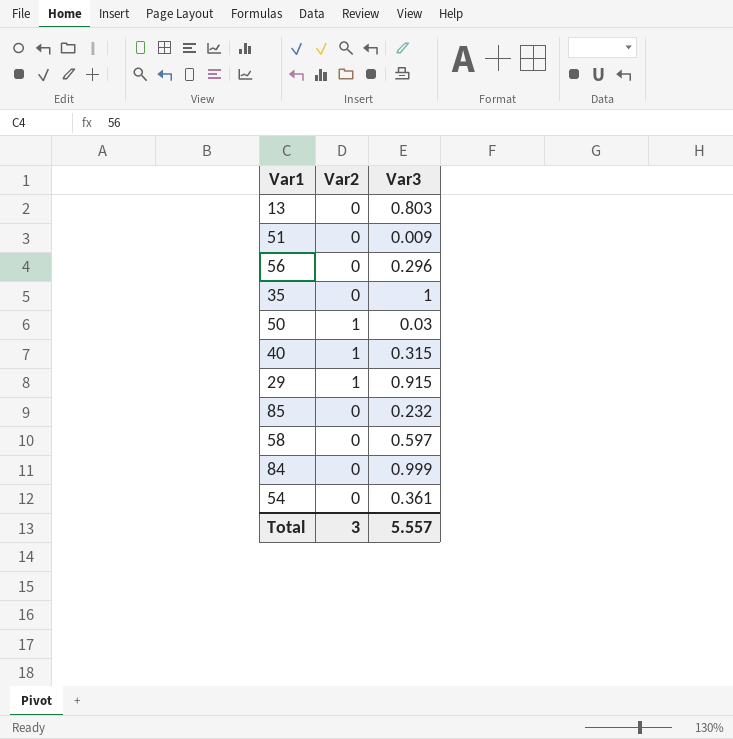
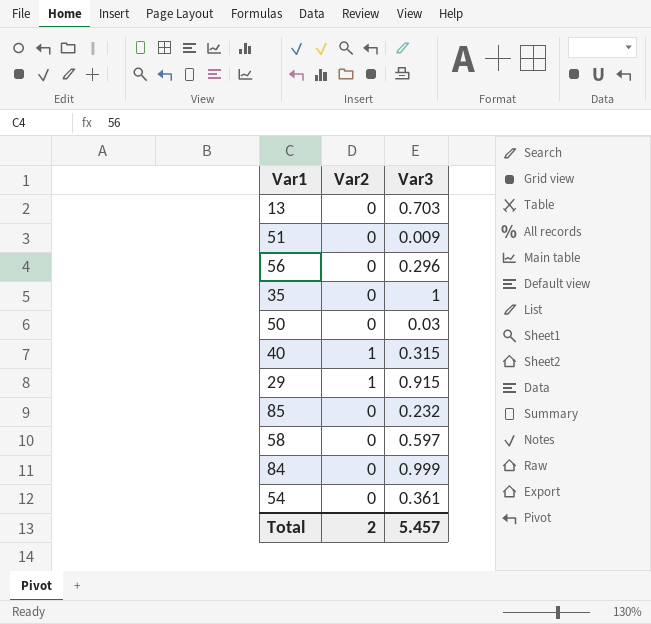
13 | Var3: 0.803 -> 0.703
50 | Var2: 1 -> 0
Total | Var2: 3 -> 2
Total | Var3: 5.557 -> 5.457

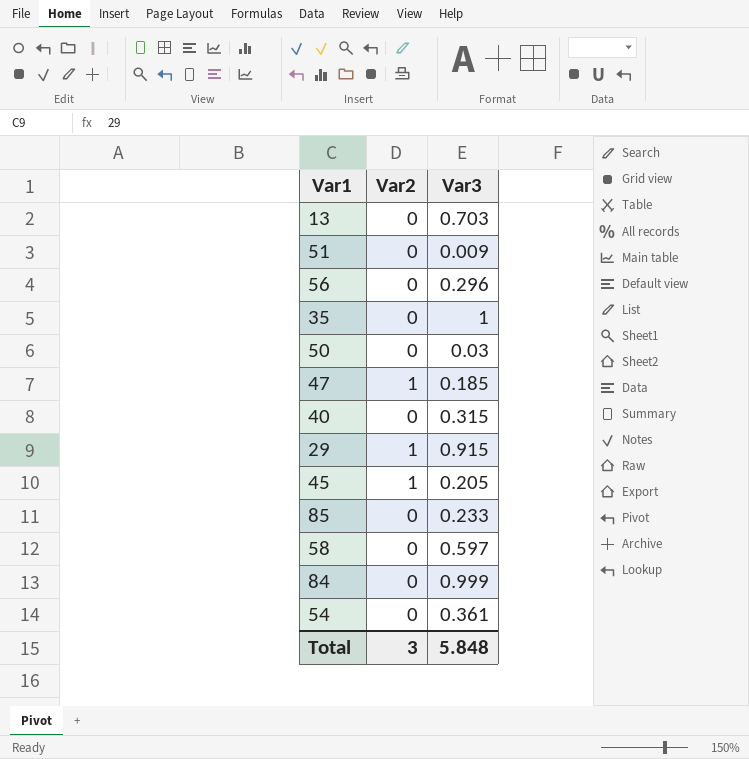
row 47: none -> 1 | 0.185
40 | Var2: 1 -> 0
row 45: none -> 1 | 0.205
85 | Var3: 0.232 -> 0.233
Total | Var2: 2 -> 3
Total | Var3: 5.457 -> 5.848

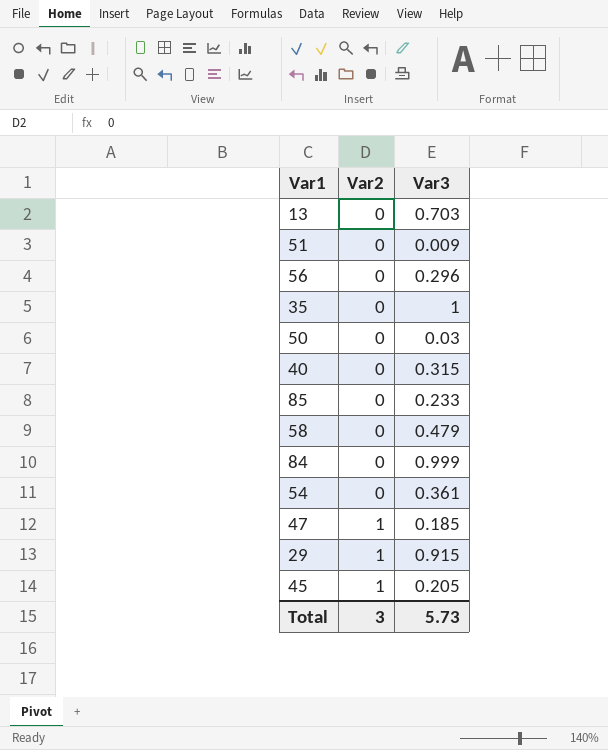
row order: none -> Var2 ascending
58 | Var3: 0.597 -> 0.479
Total | Var3: 5.848 -> 5.73

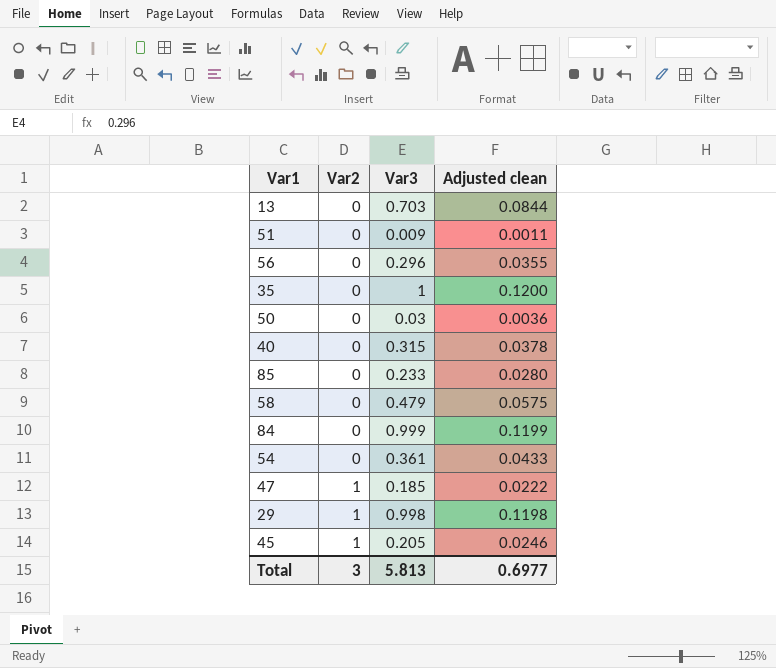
column Adjusted clean | formula: none -> [Var3] * 0.12
29 | Var3: 0.915 -> 0.998
Total | Var3: 5.73 -> 5.813

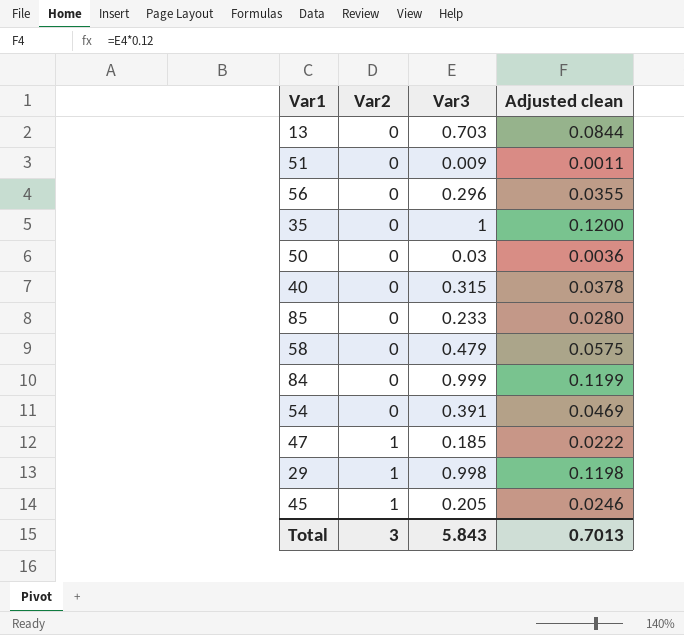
54 | Var3: 0.361 -> 0.391
54 | Adjusted clean: 0.0433 -> 0.0469
Total | Var3: 5.813 -> 5.843
Total | Adjusted clean: 0.6977 -> 0.7013

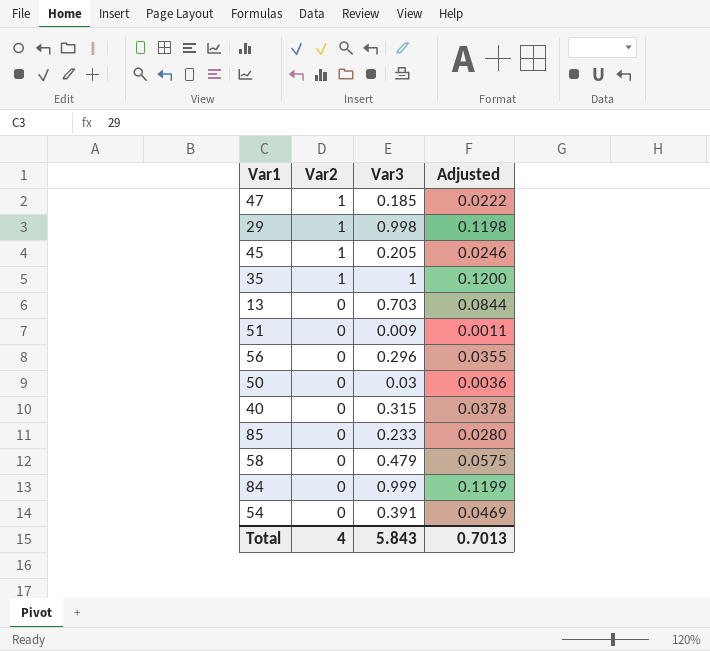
row order: Var2 ascending -> Var2 descending
column name: Adjusted clean -> Adjusted
35 | Var2: 0 -> 1
Total | Var2: 3 -> 4

